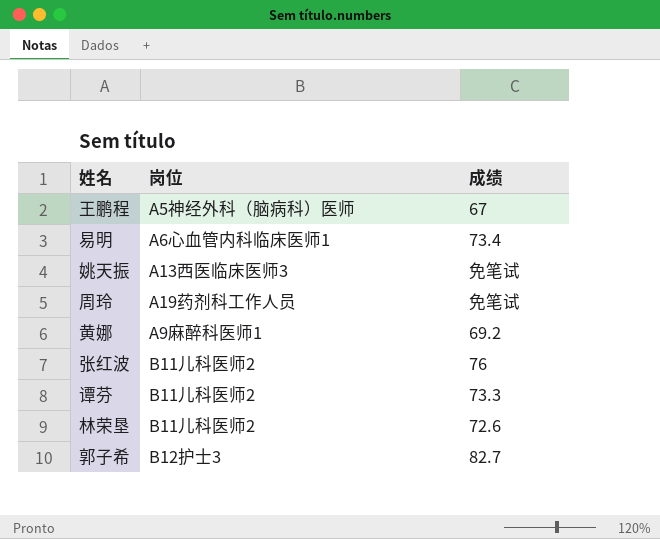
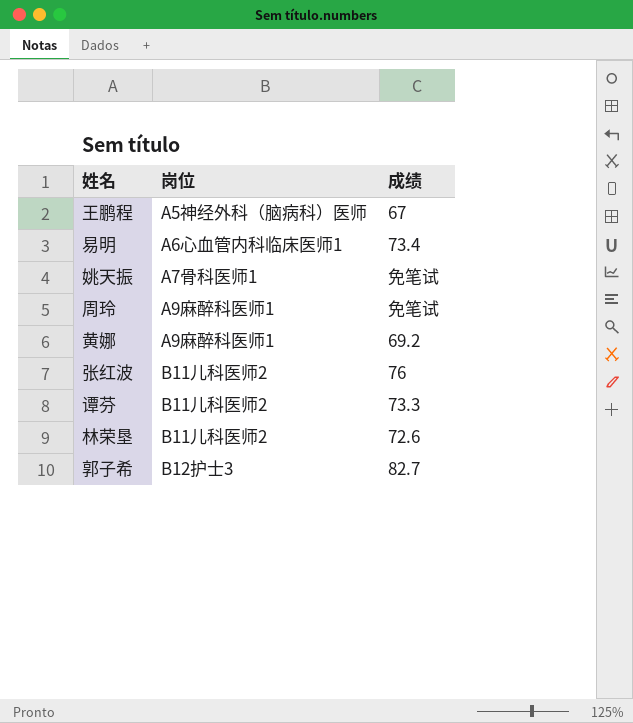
姚天振 | 岗位: A13西医临床医师3 -> A7骨科医师1
周玲 | 岗位: A19药剂科工作人员 -> A9麻醉科医师1

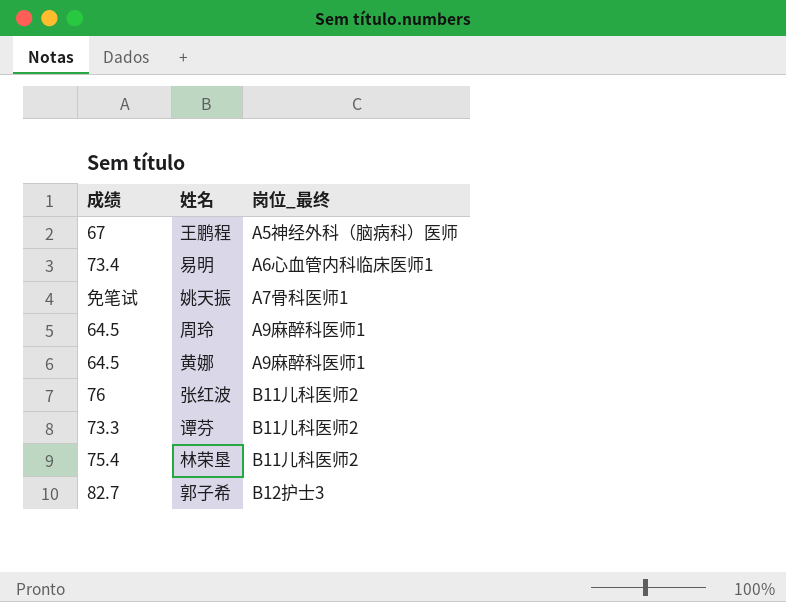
column 成绩 | position: 3 -> 1
column name: 岗位 -> 岗位_最终
周玲 | 成绩: 免笔试 -> 64.5
黄娜 | 成绩: 69.2 -> 64.5
林荣垦 | 成绩: 72.6 -> 75.4

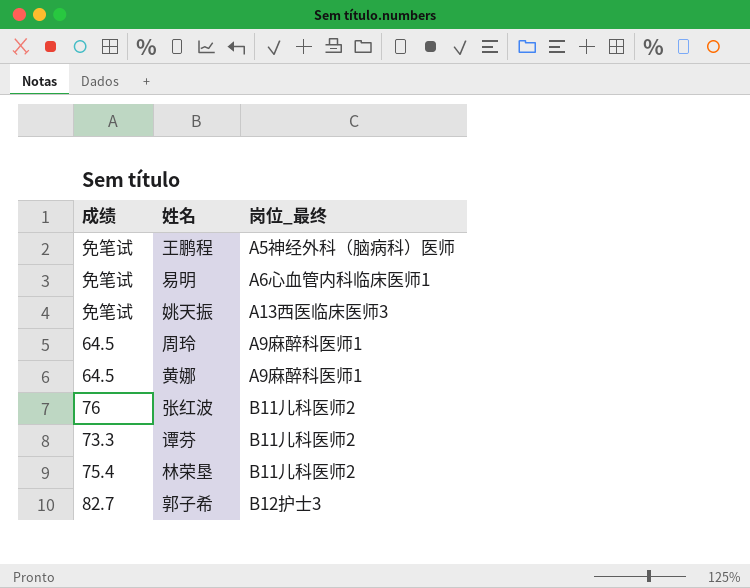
王鹏程 | 成绩: 67 -> 免笔试
易明 | 成绩: 73.4 -> 免笔试
姚天振 | 岗位_最终: A7骨科医师1 -> A13西医临床医师3

